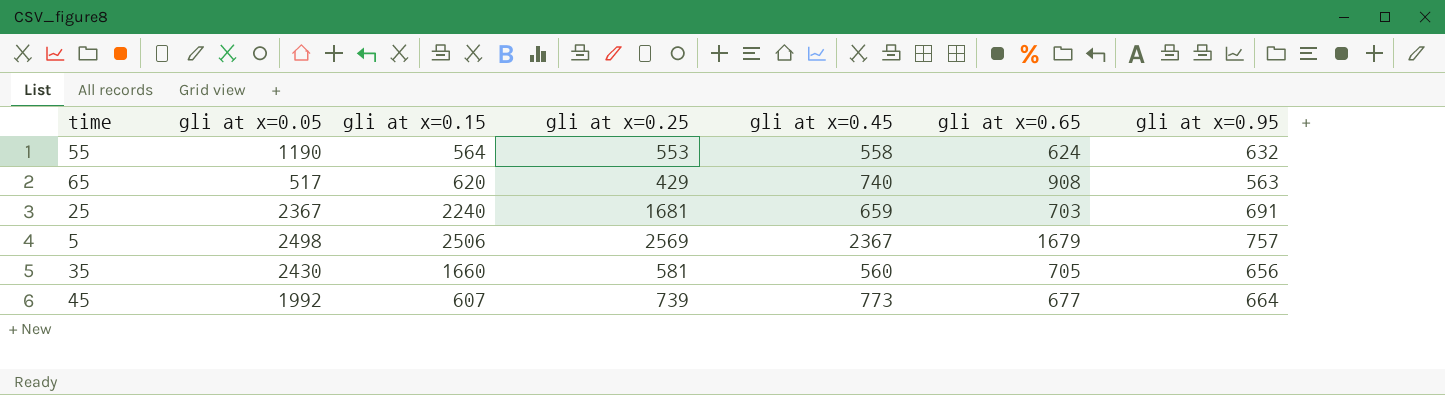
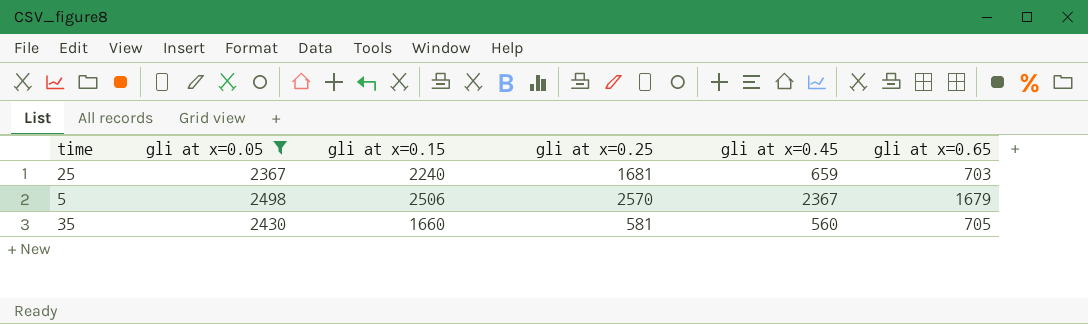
filter: none -> gli at x=0.05 >= 2367
column gli at x=0.95 | position: 7 -> none
5 | gli at x=0.25: 2569 -> 2570

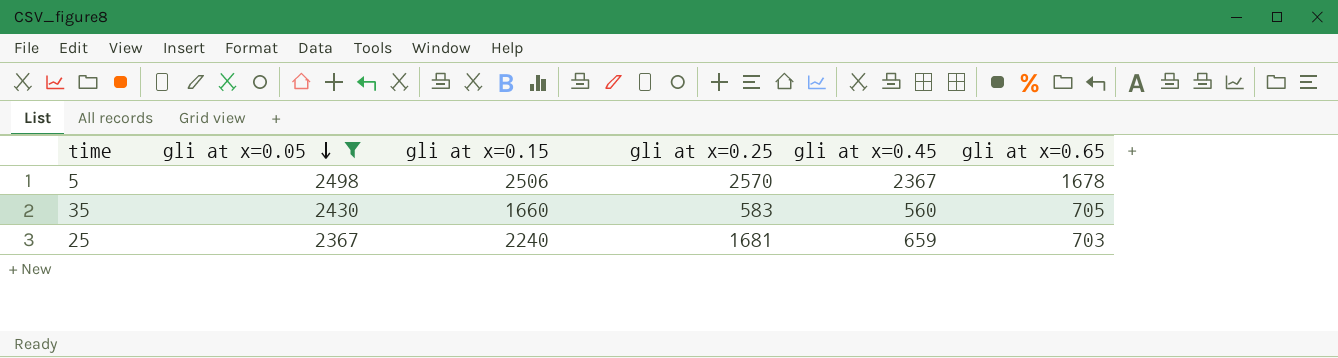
row order: none -> gli at x=0.05 descending
5 | gli at x=0.65: 1679 -> 1678
35 | gli at x=0.25: 581 -> 583

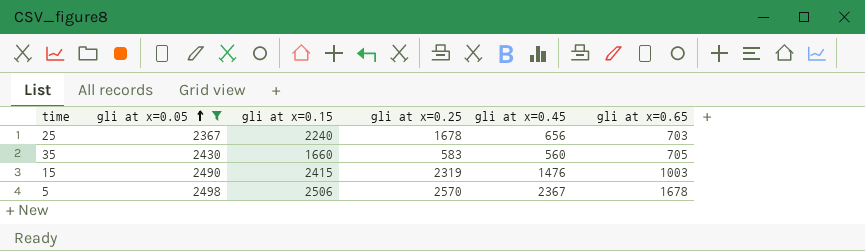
row order: gli at x=0.05 descending -> gli at x=0.05 ascending
25 | gli at x=0.25: 1681 -> 1678
25 | gli at x=0.45: 659 -> 656
row 15: none -> 2490 | 2415 | 2319 | 1476 | 1003

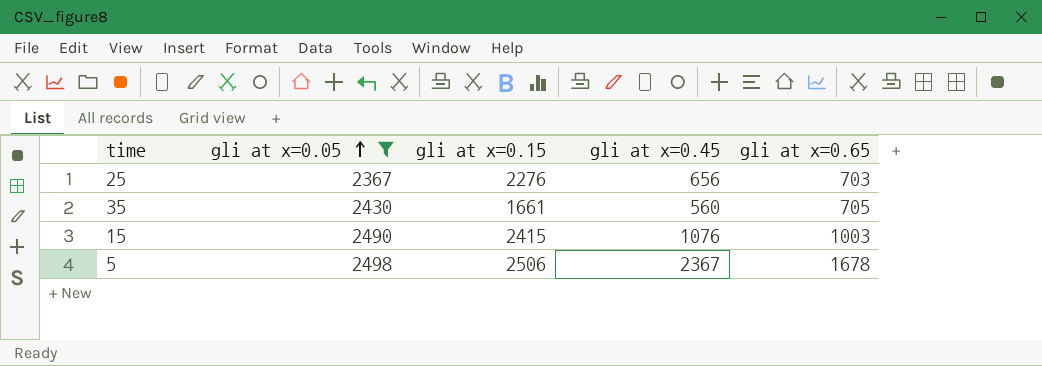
column gli at x=0.25 | position: 4 -> none
25 | gli at x=0.15: 2240 -> 2276
35 | gli at x=0.15: 1660 -> 1661
15 | gli at x=0.45: 1476 -> 1076

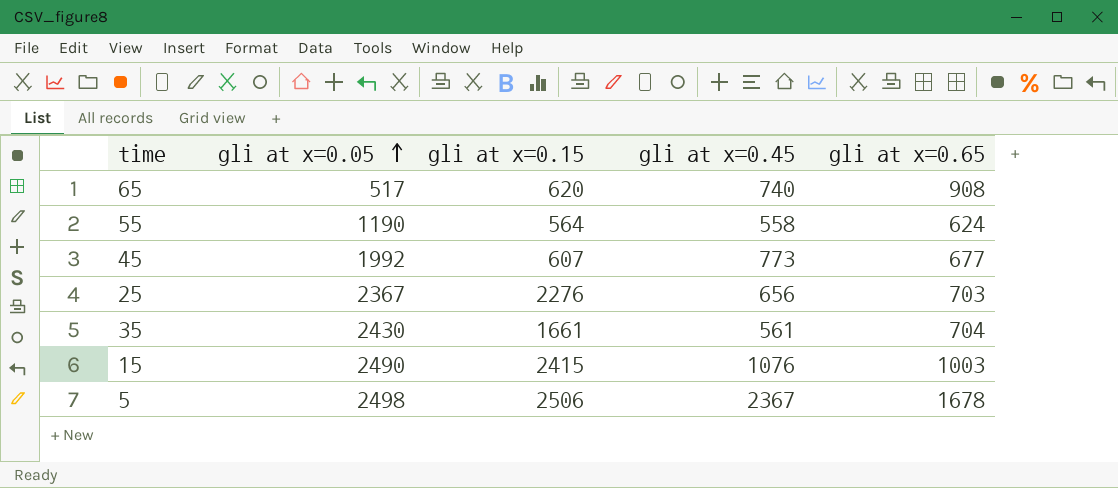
filter: gli at x=0.05 >= 2367 -> none
35 | gli at x=0.45: 560 -> 561
35 | gli at x=0.65: 705 -> 704

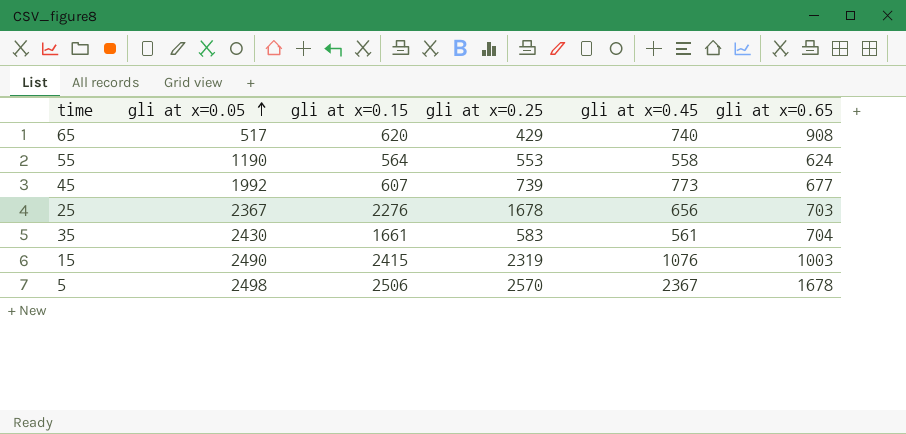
column gli at x=0.25 | position: none -> 4

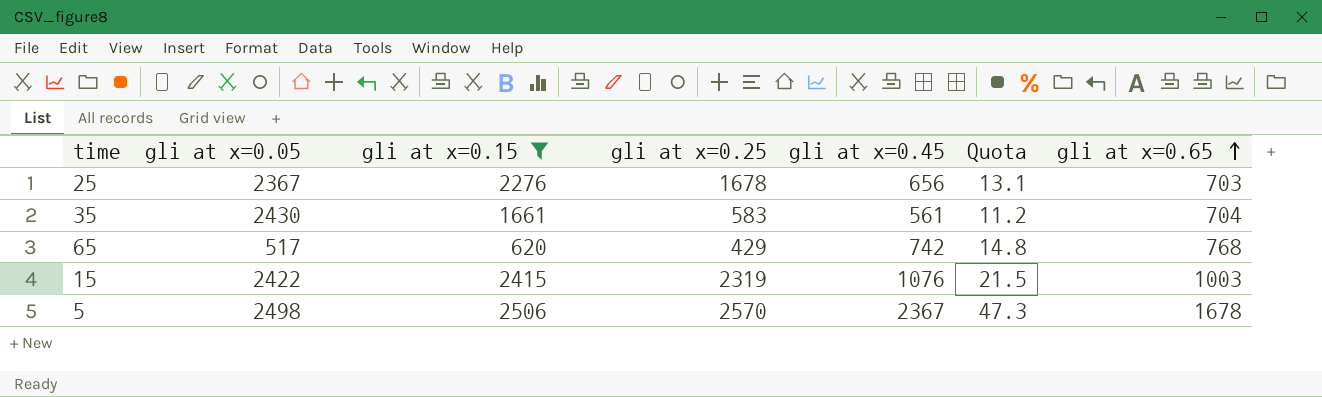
filter: none -> gli at x=0.15 >= 620
row order: gli at x=0.05 ascending -> gli at x=0.65 ascending
column Quota | formula: none -> [gli at x=0.45] * 0.02
65 | gli at x=0.45: 740 -> 742
65 | gli at x=0.65: 908 -> 768
15 | gli at x=0.05: 2490 -> 2422

